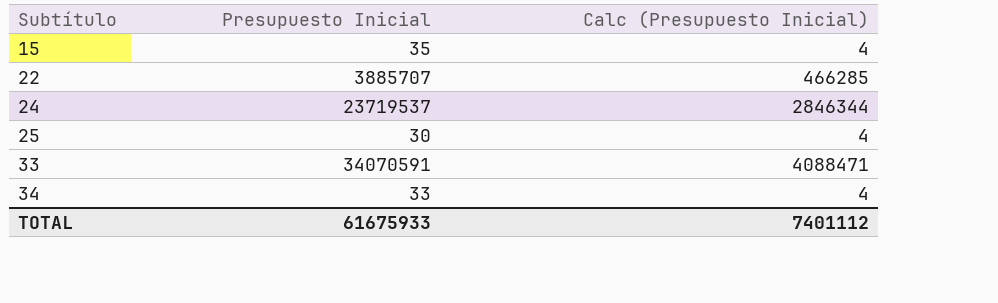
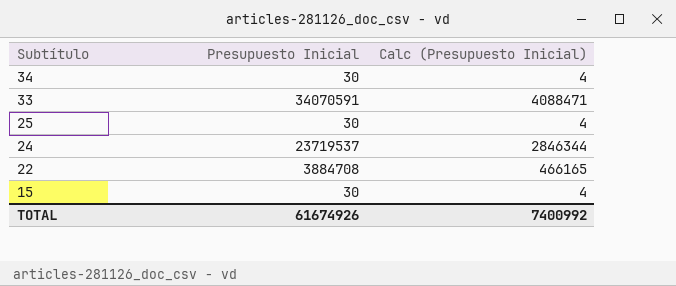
row order: Subtítulo ascending -> Subtítulo descending
34 | Presupuesto Inicial: 33 -> 30
22 | Presupuesto Inicial: 3885707 -> 3884708
22 | Calc (Presupuesto Inicial): 466285 -> 466165
15 | Presupuesto Inicial: 35 -> 30
TOTAL | Presupuesto Inicial: 61675933 -> 61674926
TOTAL | Calc (Presupuesto Inicial): 7401112 -> 7400992

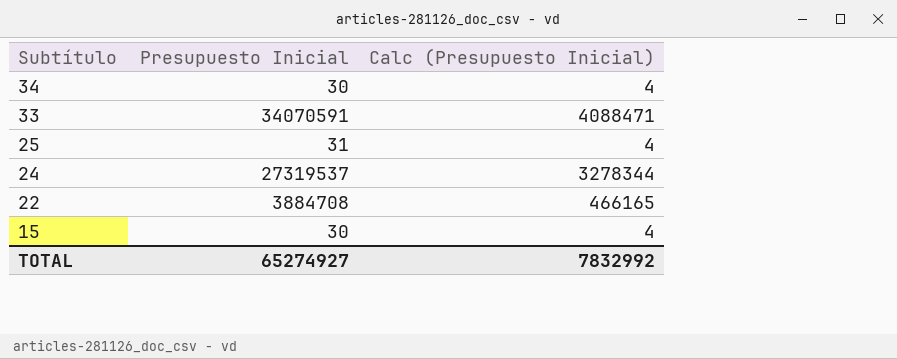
25 | Presupuesto Inicial: 30 -> 31
24 | Presupuesto Inicial: 23719537 -> 27319537
24 | Calc (Presupuesto Inicial): 2846344 -> 3278344
TOTAL | Presupuesto Inicial: 61674926 -> 65274927
TOTAL | Calc (Presupuesto Inicial): 7400992 -> 7832992

